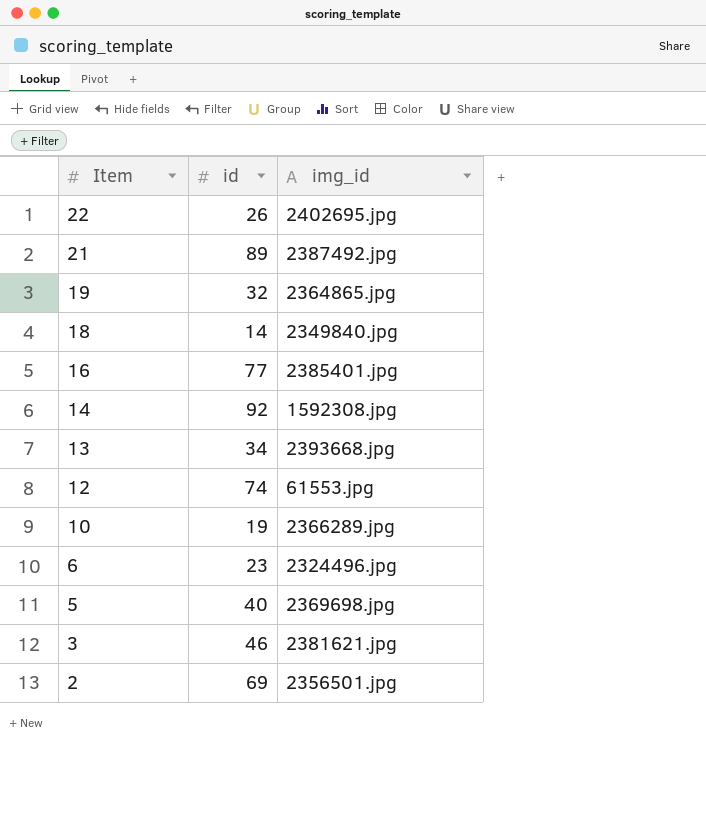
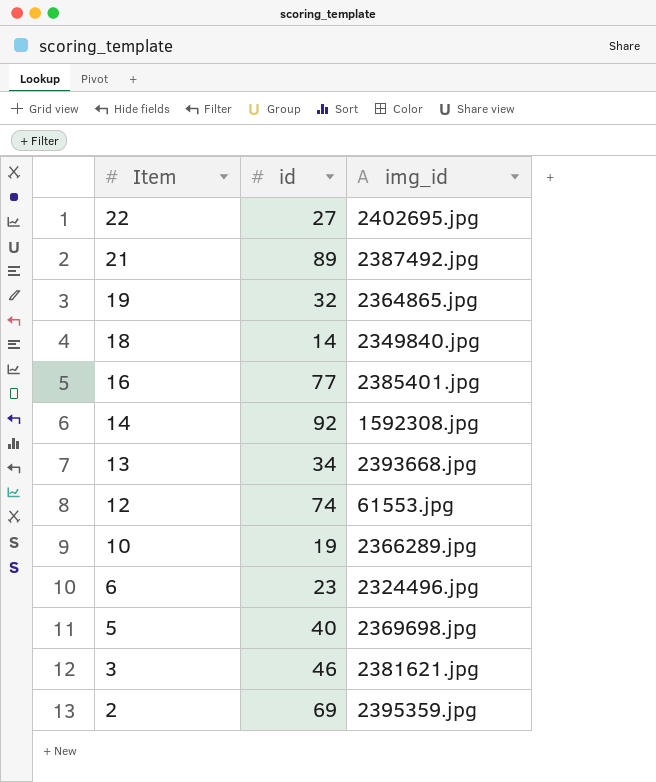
22 | id: 26 -> 27
2 | img_id: 2356501.jpg -> 2395359.jpg

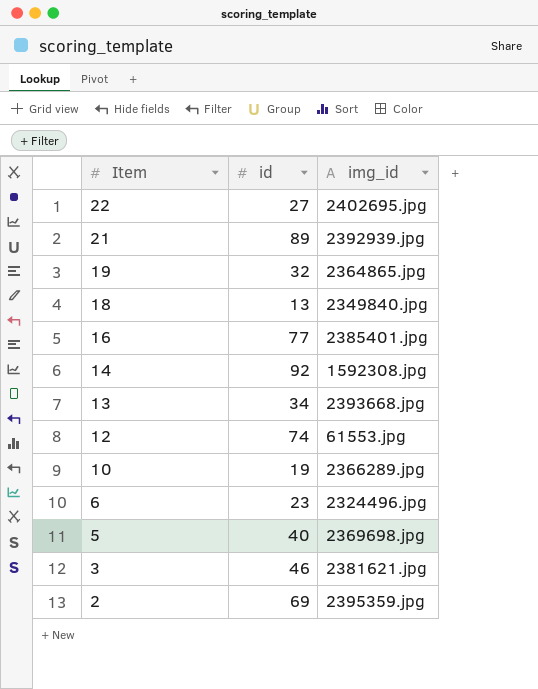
21 | img_id: 2387492.jpg -> 2392939.jpg
18 | id: 14 -> 13

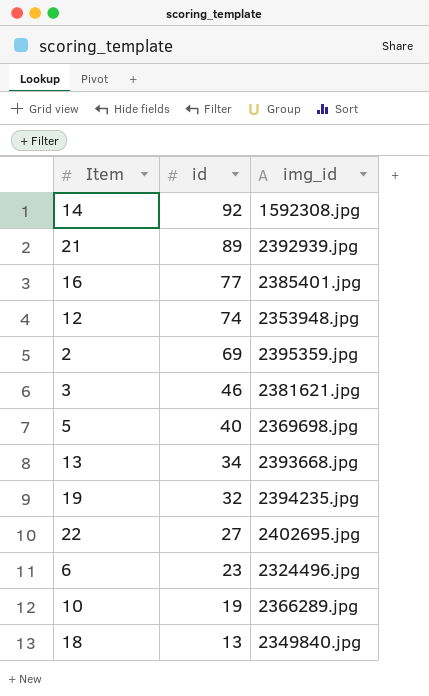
row order: Item descending -> id descending
12 | img_id: 61553.jpg -> 2353948.jpg
19 | img_id: 2364865.jpg -> 2394235.jpg

